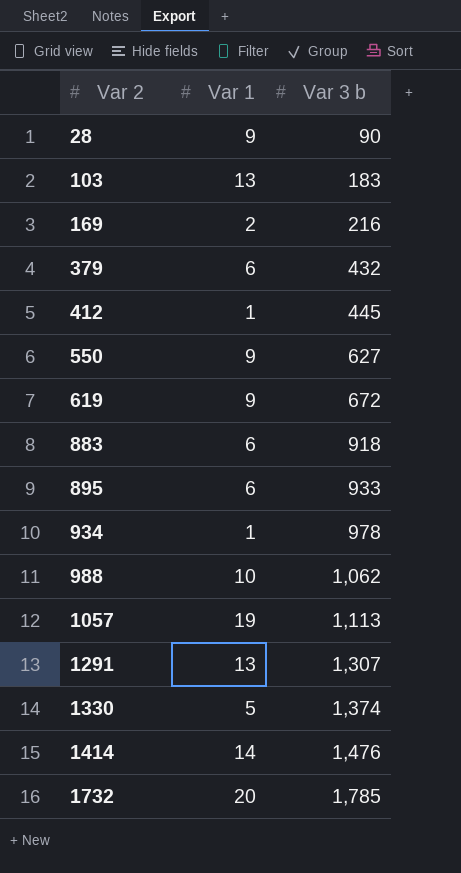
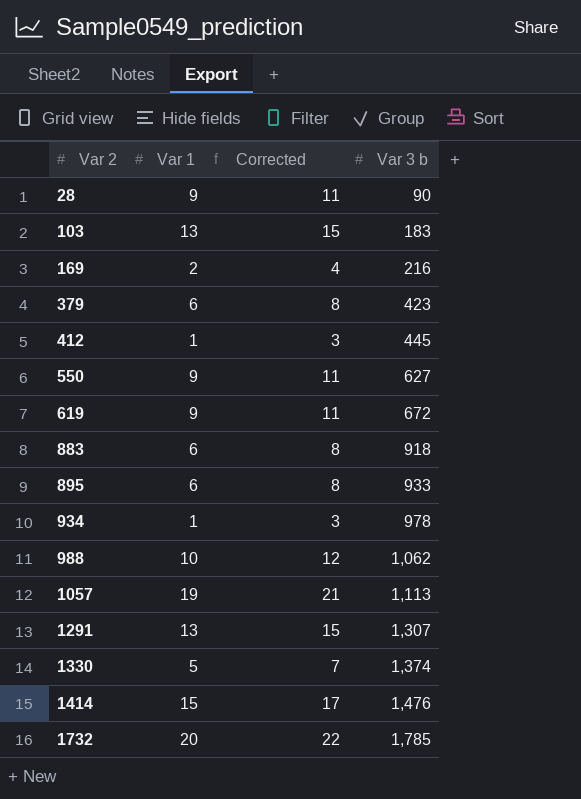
column Corrected | formula: none -> [Var 1] + 2
379 | Var 3 b: 432 -> 423
1414 | Var 1: 14 -> 15

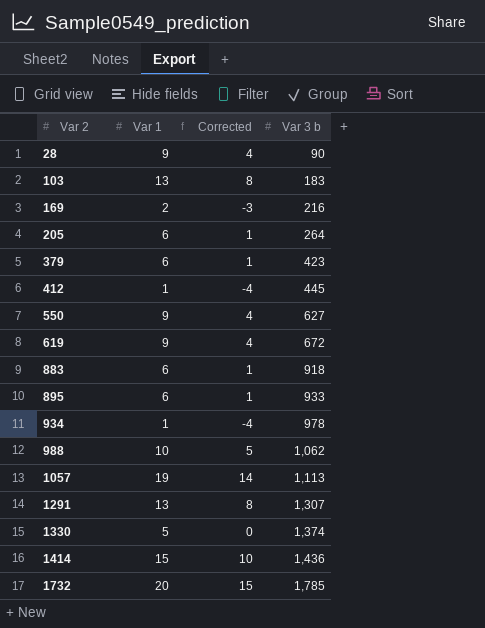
column Corrected | formula: [Var 1] + 2 -> [Var 1] - 5
row 205: none -> 6 | 1 | 264
1414 | Var 3 b: 1,476 -> 1,436

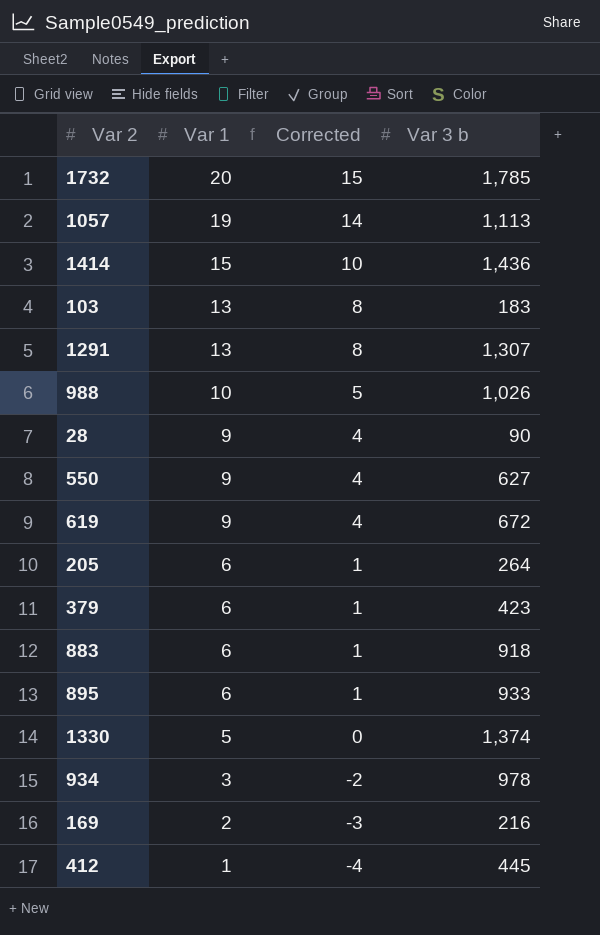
row order: Var 2 ascending -> Var 1 descending
988 | Var 3 b: 1,062 -> 1,026
934 | Var 1: 1 -> 3
934 | Corrected: -4 -> -2

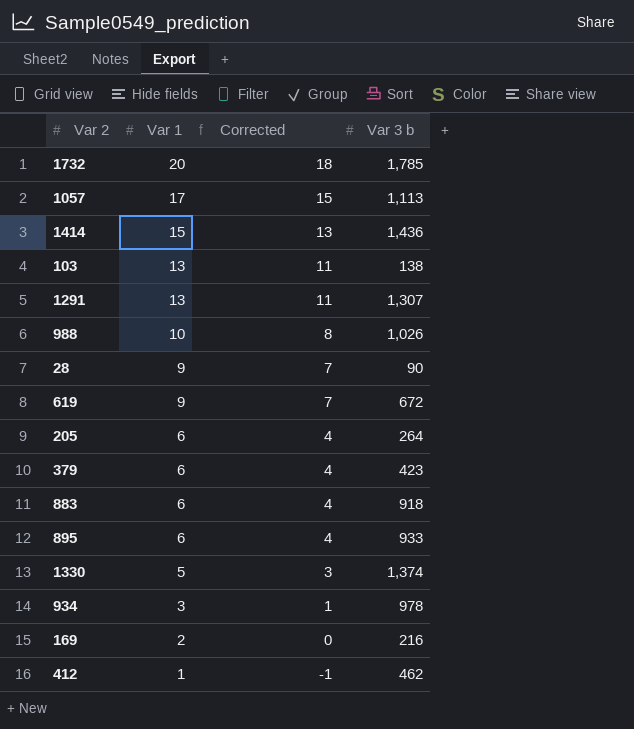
column Corrected | formula: [Var 1] - 5 -> [Var 1] - 2
row 550: 9 | 4 | 627 -> none
1057 | Var 1: 19 -> 17
103 | Var 3 b: 183 -> 138
412 | Var 3 b: 445 -> 462

